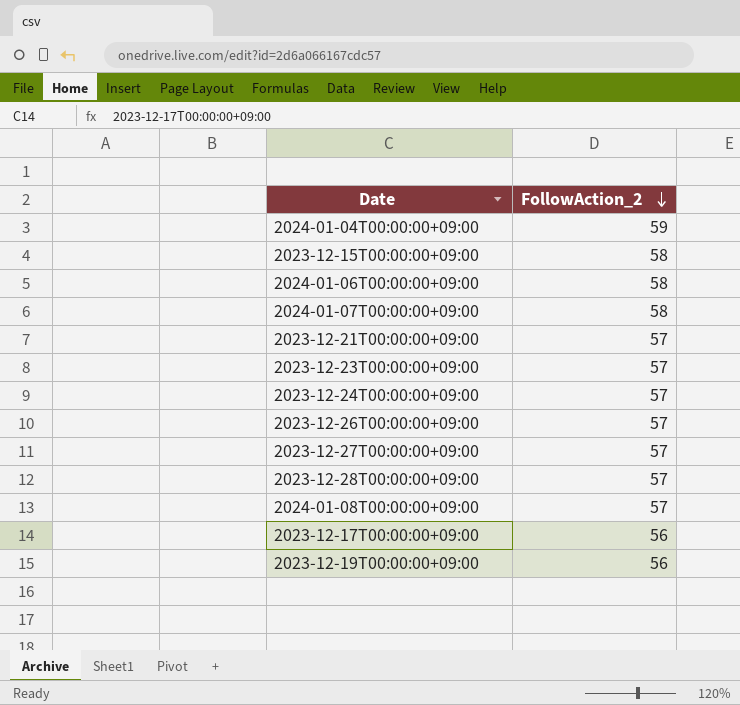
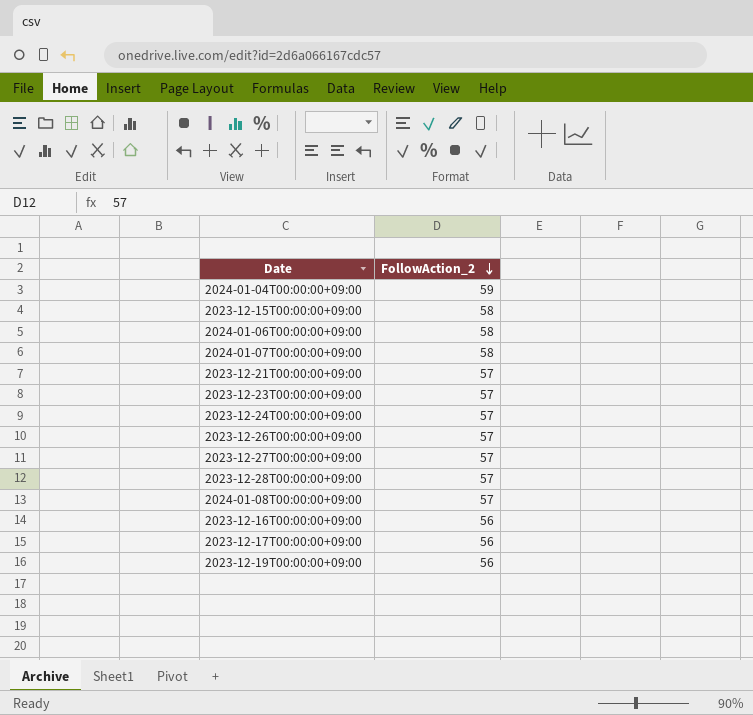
row 2023-12-16T00:00:00+09:00: none -> 56

